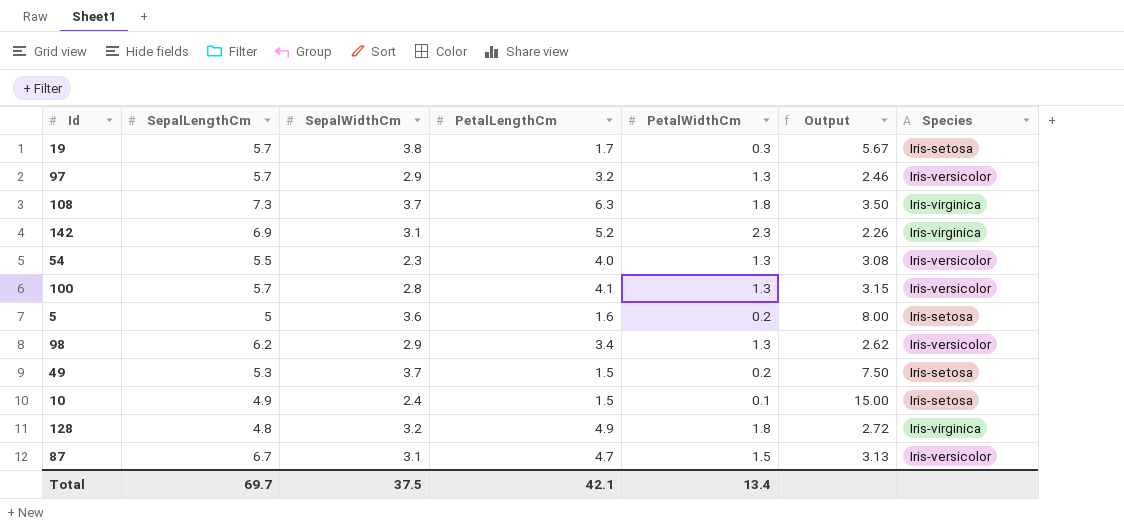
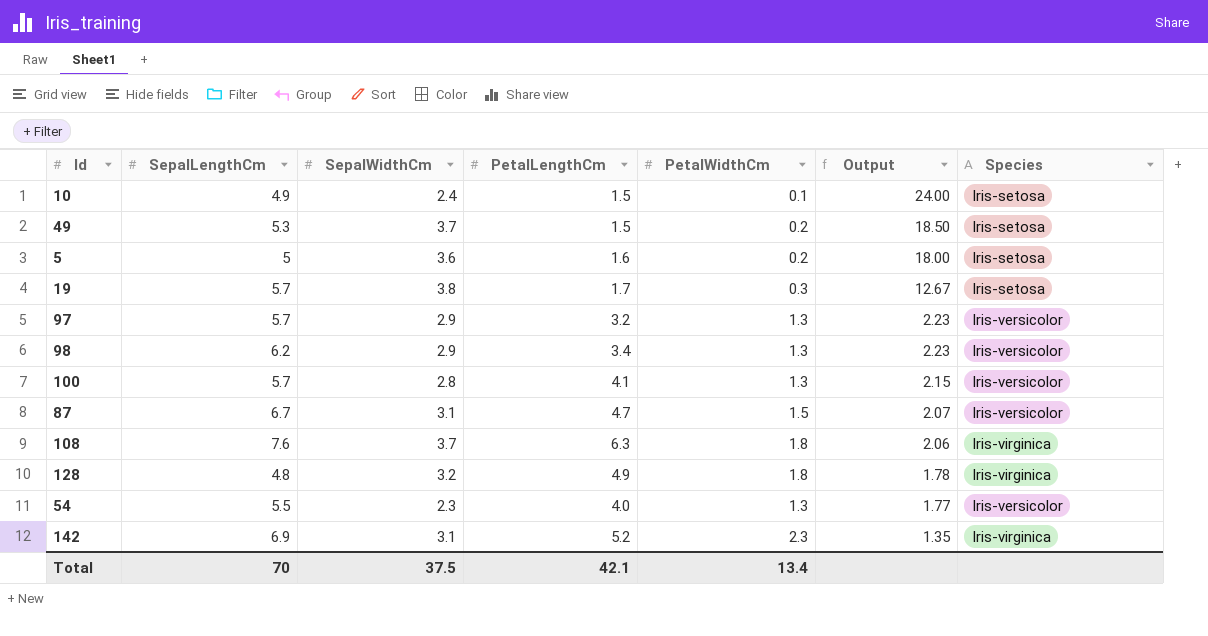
row order: none -> Output descending
column Output | formula: [PetalLengthCm] / [PetalWidthCm] -> [SepalWidthCm] / [PetalWidthCm]
108 | SepalLengthCm: 7.3 -> 7.6
Total | SepalLengthCm: 69.7 -> 70

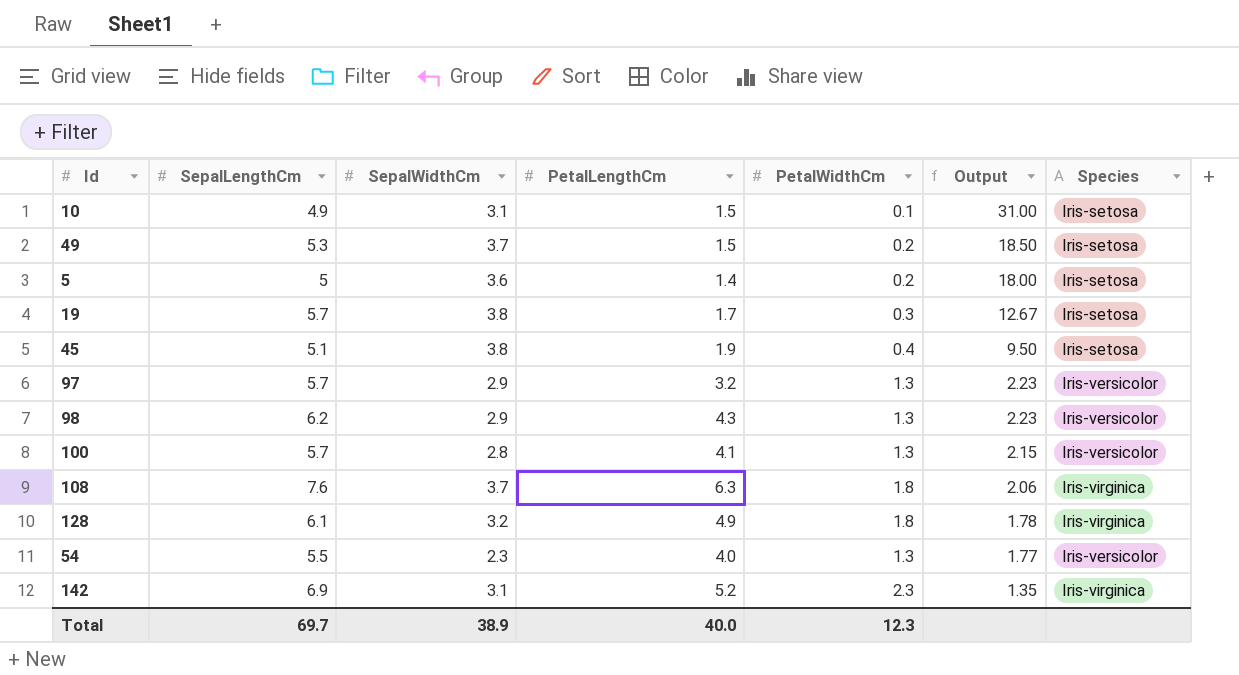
row 87: 6.7 | 3.1 | 4.7 | 1.5 | 2.07 | Iris-versicolor -> none
10 | SepalWidthCm: 2.4 -> 3.1
10 | Output: 24.00 -> 31.00
5 | PetalLengthCm: 1.6 -> 1.4
row 45: none -> 5.1 | 3.8 | 1.9 | 0.4 | 9.50 | Iris-setosa
98 | PetalLengthCm: 3.4 -> 4.3
128 | SepalLengthCm: 4.8 -> 6.1
Total | SepalLengthCm: 70 -> 69.7
Total | SepalWidthCm: 37.5 -> 38.9
Total | PetalLengthCm: 42.1 -> 40.0
Total | PetalWidthCm: 13.4 -> 12.3

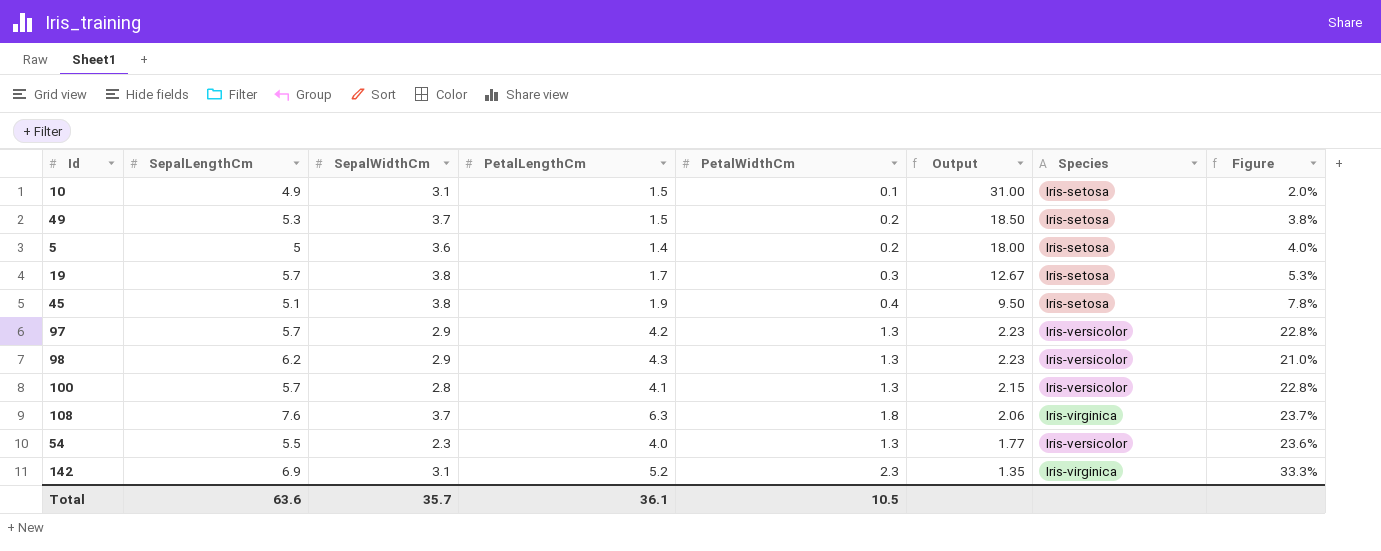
column Figure | formula: none -> [PetalWidthCm] / [SepalLengthCm]
row 128: 6.1 | 3.2 | 4.9 | 1.8 | 1.78 | Iris-virginica -> none
97 | PetalLengthCm: 3.2 -> 4.2
Total | SepalLengthCm: 69.7 -> 63.6
Total | SepalWidthCm: 38.9 -> 35.7
Total | PetalLengthCm: 40.0 -> 36.1
Total | PetalWidthCm: 12.3 -> 10.5

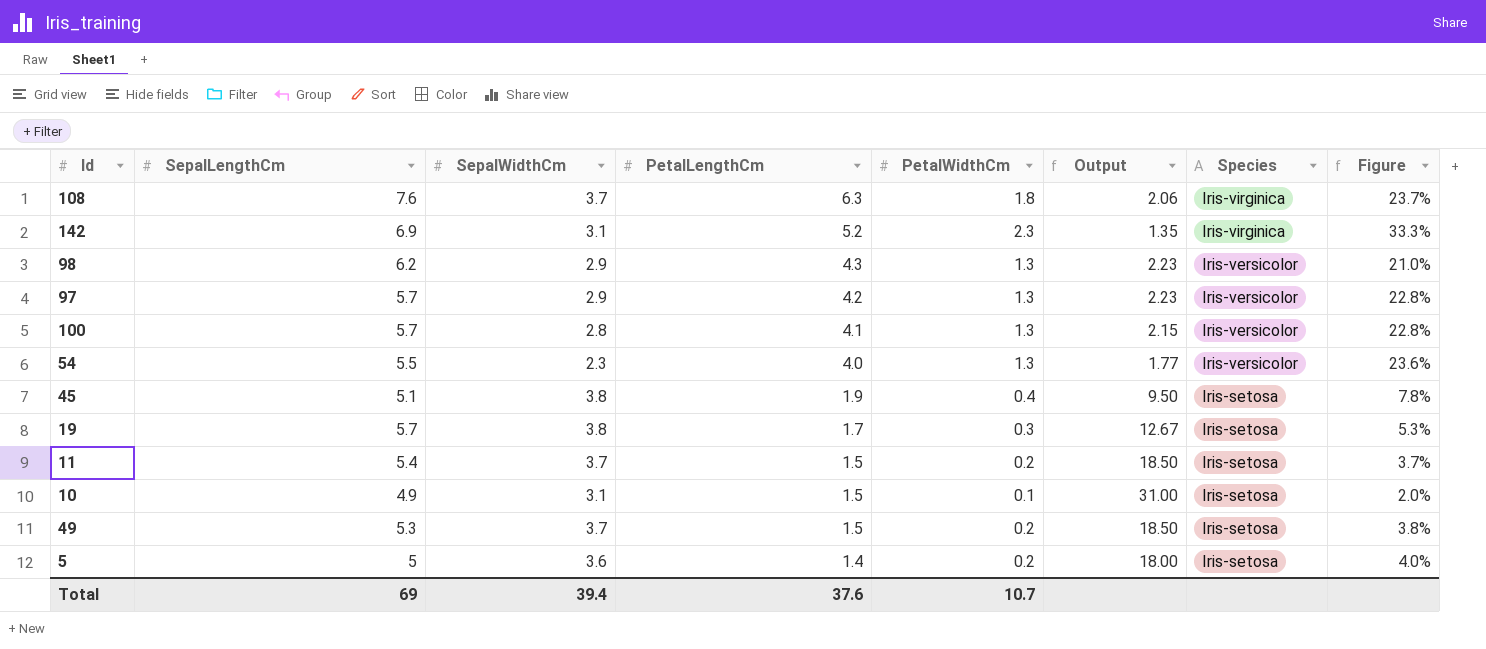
row order: Output descending -> PetalLengthCm descending
row 11: none -> 5.4 | 3.7 | 1.5 | 0.2 | 18.50 | Iris-setosa | 3.7%
Total | SepalLengthCm: 63.6 -> 69
Total | SepalWidthCm: 35.7 -> 39.4
Total | PetalLengthCm: 36.1 -> 37.6
Total | PetalWidthCm: 10.5 -> 10.7

